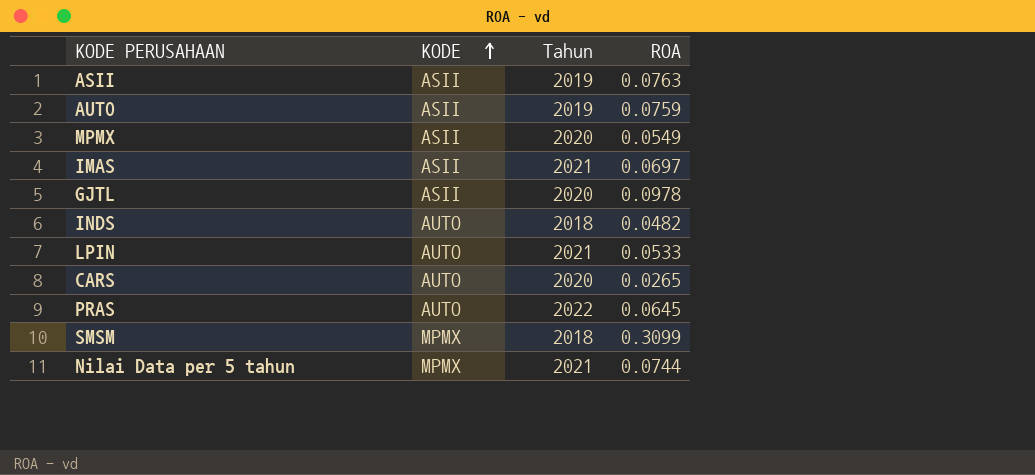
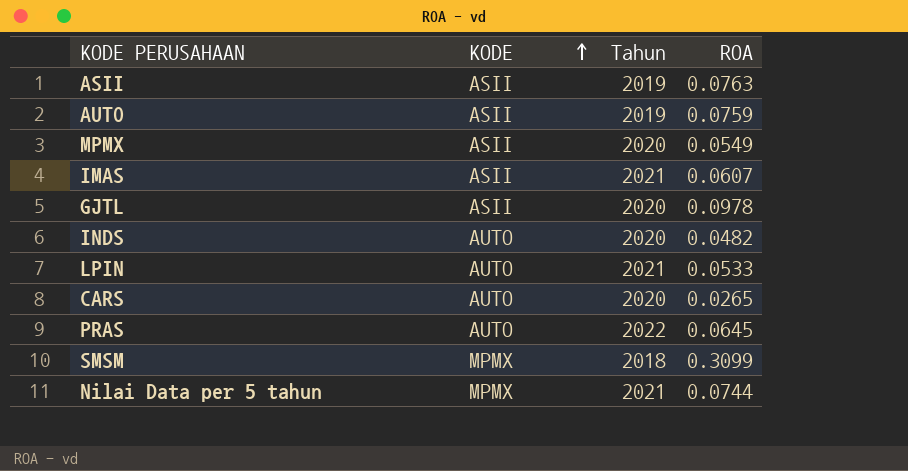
IMAS | ROA: 0.0697 -> 0.0607
INDS | Tahun: 2018 -> 2020

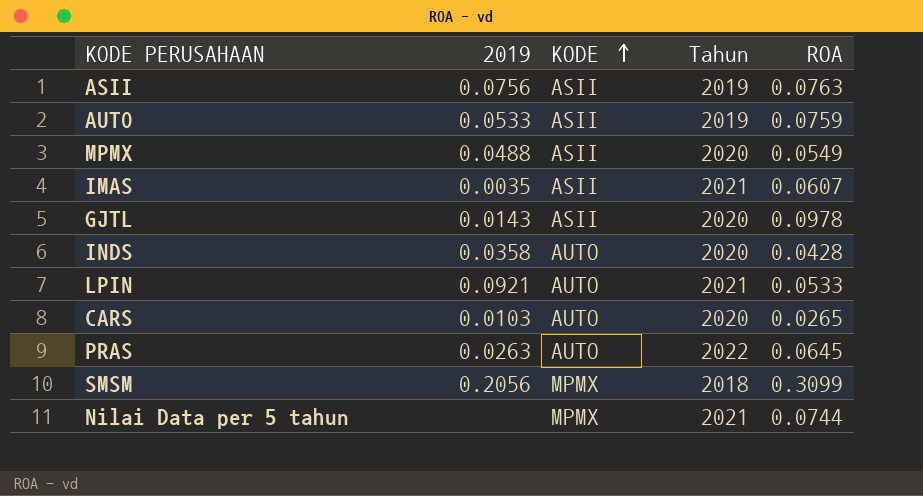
column 2019 | position: none -> 2
INDS | ROA: 0.0482 -> 0.0428

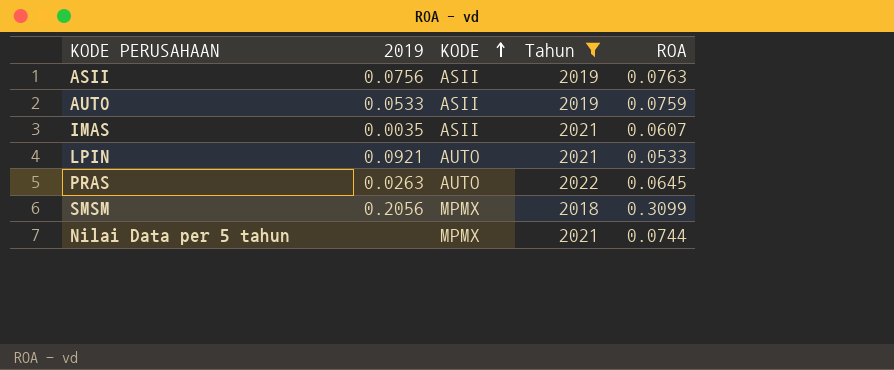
filter: none -> Tahun != 2020

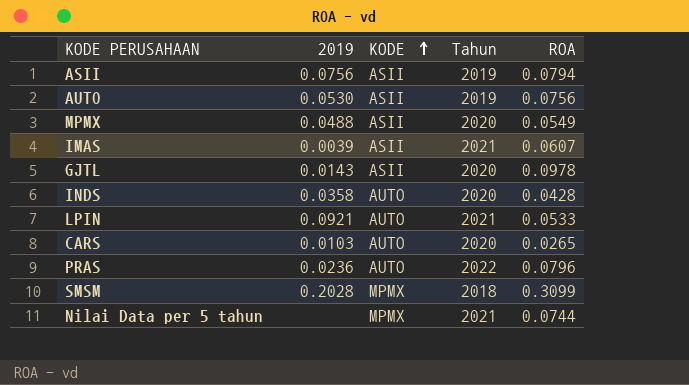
filter: Tahun != 2020 -> none
ASII | ROA: 0.0763 -> 0.0794
AUTO | 2019: 0.0533 -> 0.0530
AUTO | ROA: 0.0759 -> 0.0756
IMAS | 2019: 0.0035 -> 0.0039
PRAS | 2019: 0.0263 -> 0.0236
PRAS | ROA: 0.0645 -> 0.0796
SMSM | 2019: 0.2056 -> 0.2028

